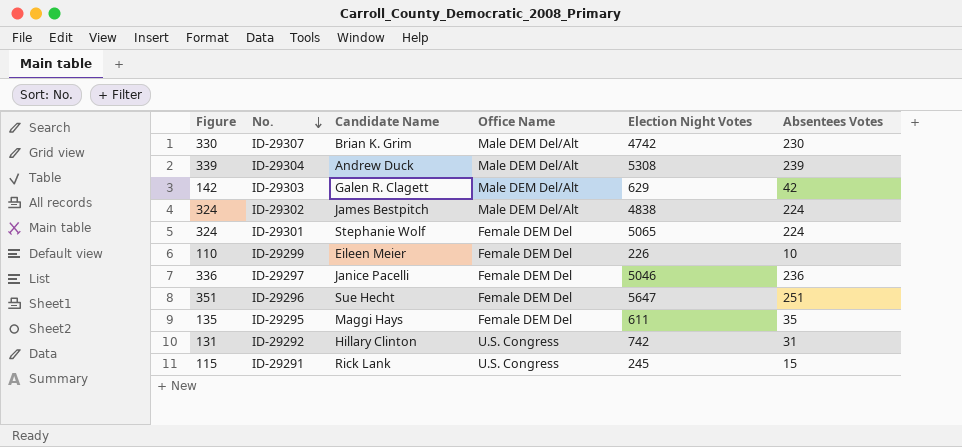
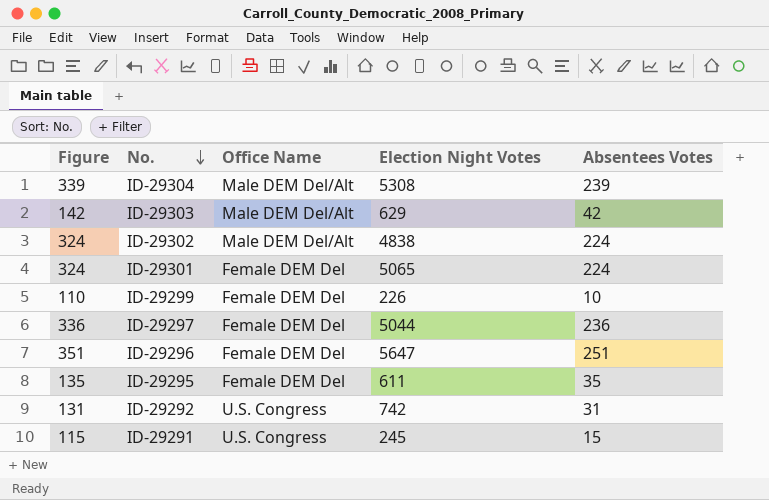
column Candidate Name | position: 3 -> none
row ID-29307: 330 | Brian K. Grim | Male DEM Del/Alt | 4742 | 230 -> none
ID-29297 | Election Night Votes: 5046 -> 5044

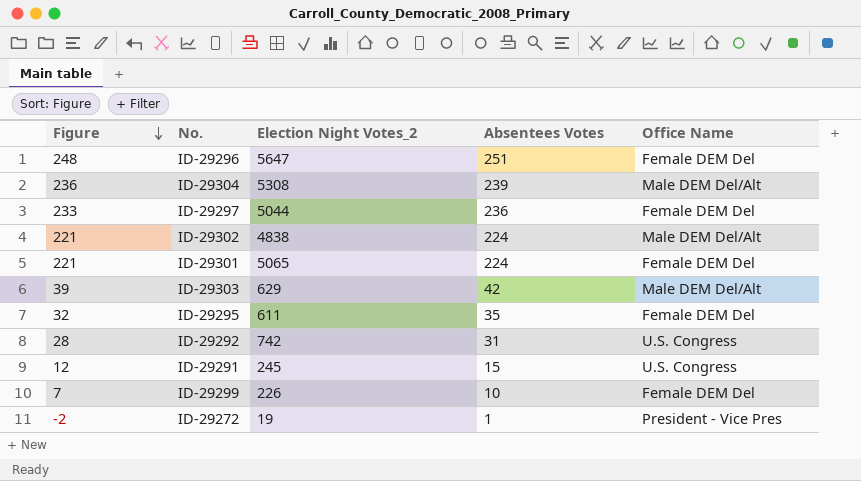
row order: No. descending -> Figure descending
column Figure | formula: [Absentees Votes] + 100 -> [Absentees Votes] - 3
column name: Election Night Votes -> Election Night Votes_2
column Office Name | position: 3 -> 5
row ID-29272: none -> -2 | 19 | 1 | President - Vice Pres

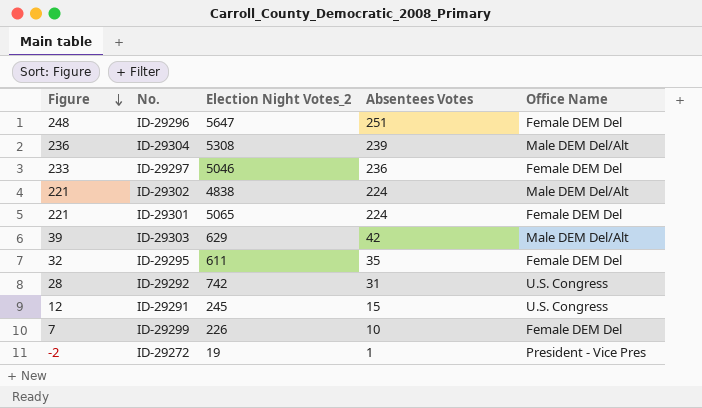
ID-29297 | Election Night Votes_2: 5044 -> 5046

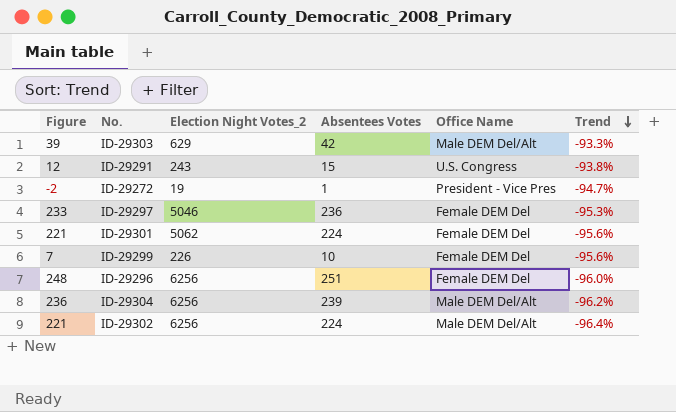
row order: Figure descending -> Trend descending
column Trend | formula: none -> ([Absentees Votes] - [Election Night Votes_2]) / [Election Night Votes_2]
row ID-29295: 32 | 611 | 35 | Female DEM Del -> none
row ID-29292: 28 | 742 | 31 | U.S. Congress -> none
ID-29291 | Election Night Votes_2: 245 -> 243
ID-29301 | Election Night Votes_2: 5065 -> 5062
ID-29296 | Election Night Votes_2: 5647 -> 6256
ID-29304 | Election Night Votes_2: 5308 -> 6256
ID-29302 | Election Night Votes_2: 4838 -> 6256

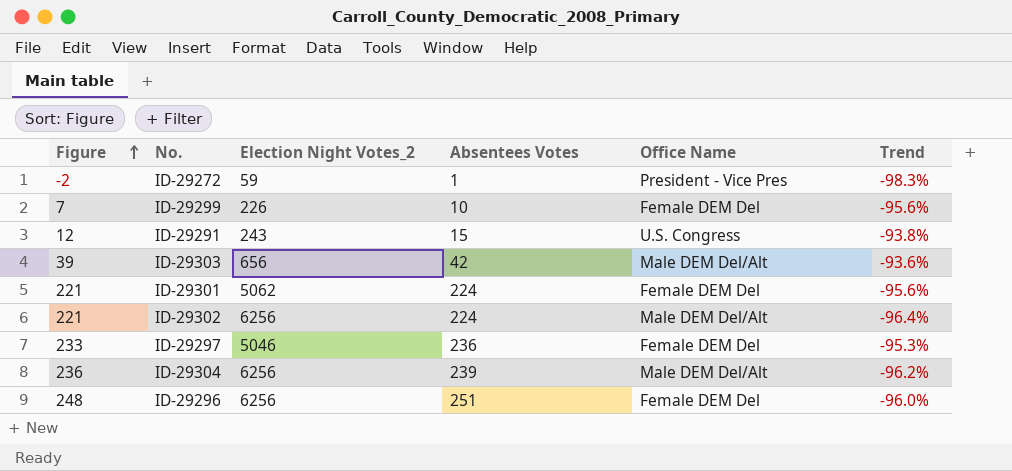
row order: Trend descending -> Figure ascending
ID-29272 | Election Night Votes_2: 19 -> 59
ID-29272 | Trend: -94.7% -> -98.3%
ID-29303 | Election Night Votes_2: 629 -> 656
ID-29303 | Trend: -93.3% -> -93.6%

